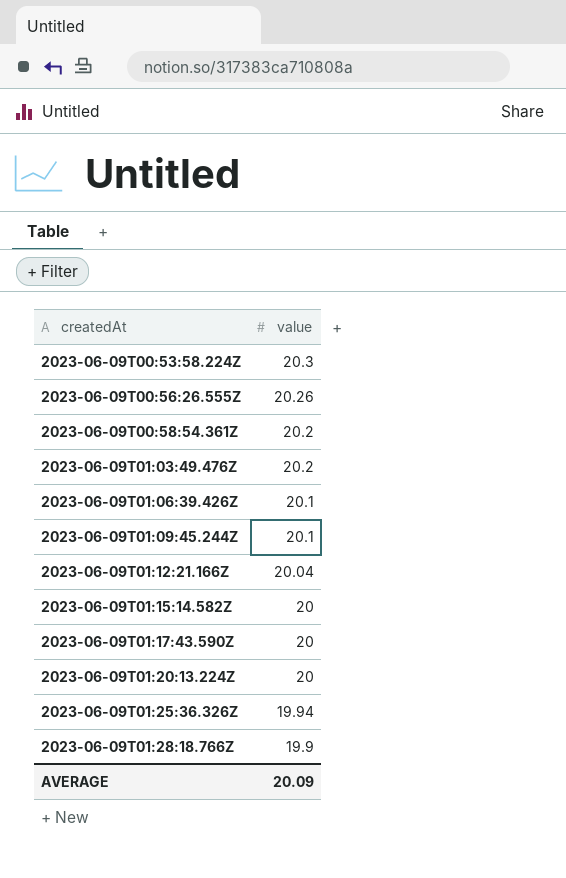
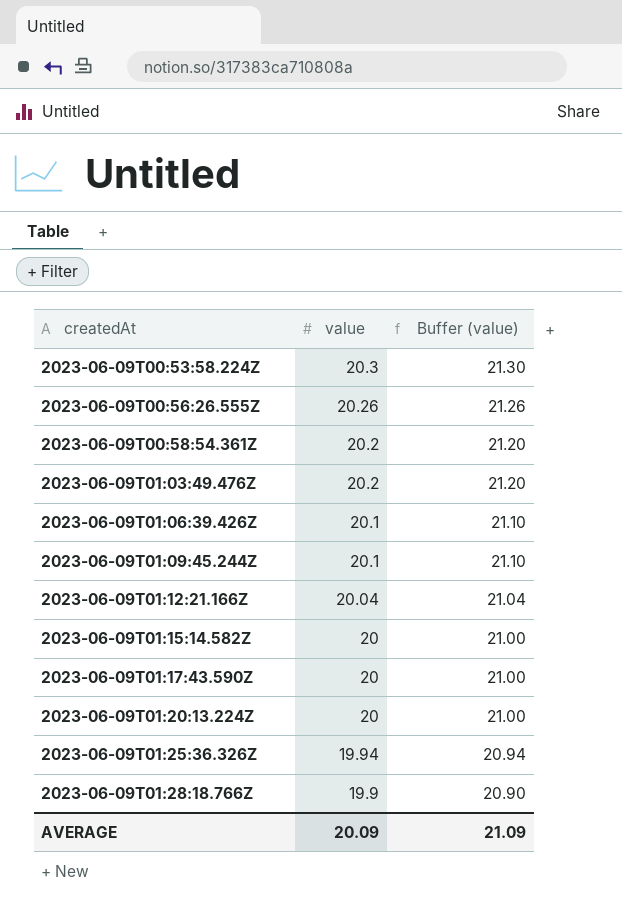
column Buffer (value) | formula: none -> [value] + 1

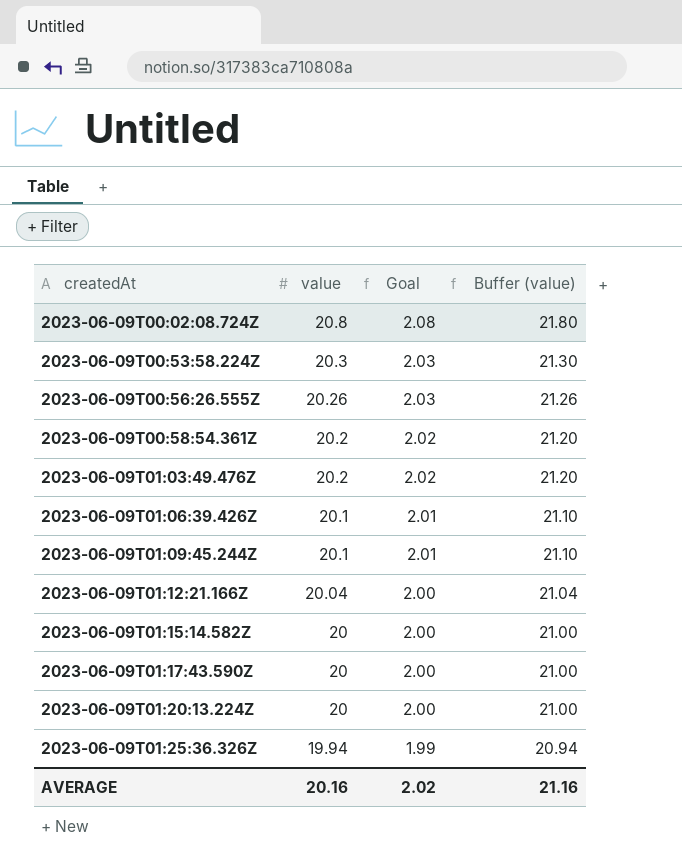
column Goal | formula: none -> [value] * 0.1
row 2023-06-09T01:28:18.766Z: 19.9 | 20.90 -> none
row 2023-06-09T00:02:08.724Z: none -> 20.8 | 2.08 | 21.80
AVERAGE | value: 20.09 -> 20.16
AVERAGE | Buffer (value): 21.09 -> 21.16

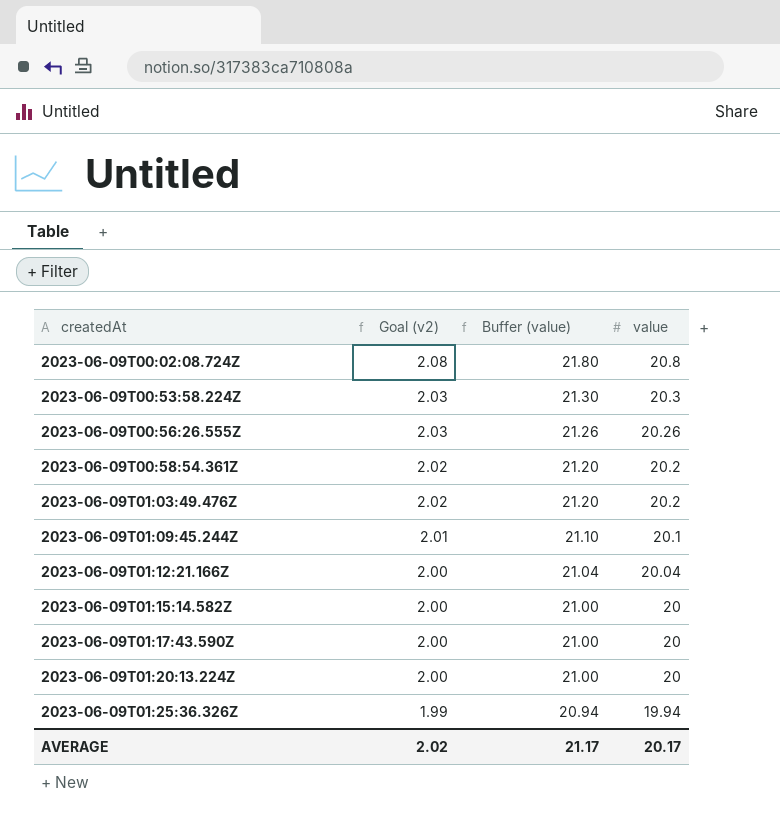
column name: Goal -> Goal (v2)
column value | position: 2 -> 4
row 2023-06-09T01:06:39.426Z: 20.1 | 2.01 | 21.10 -> none
AVERAGE | Buffer (value): 21.16 -> 21.17
AVERAGE | value: 20.16 -> 20.17

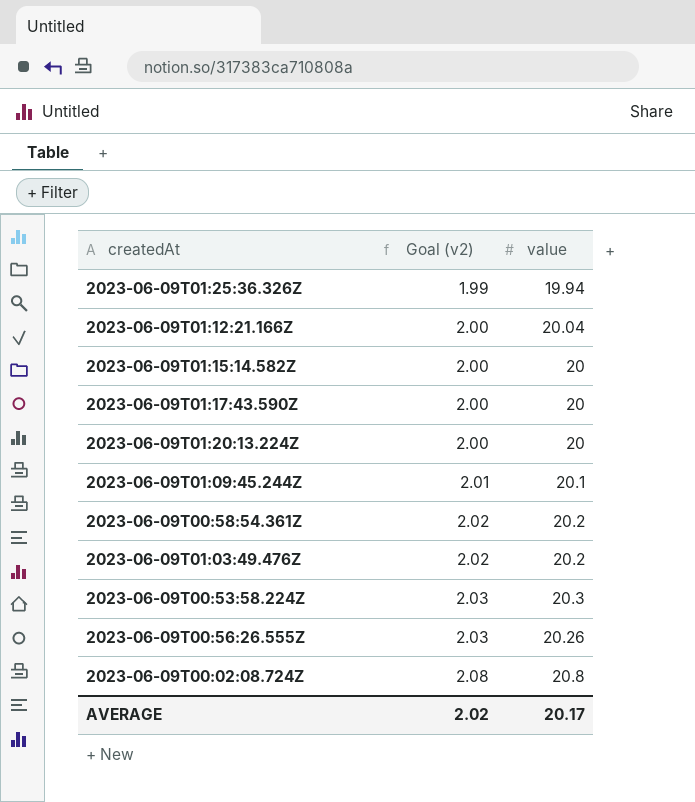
row order: createdAt ascending -> Goal (v2) ascending
column Buffer (value) | formula: [value] + 1 -> none

